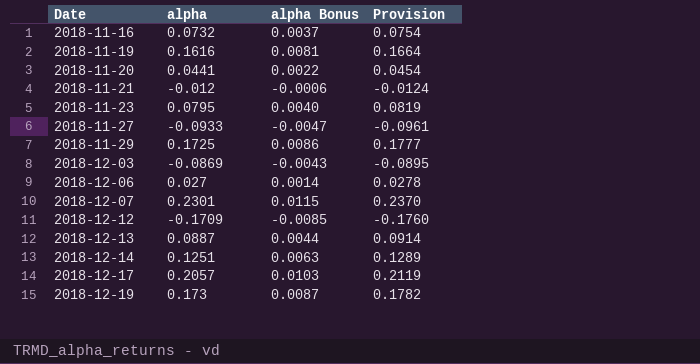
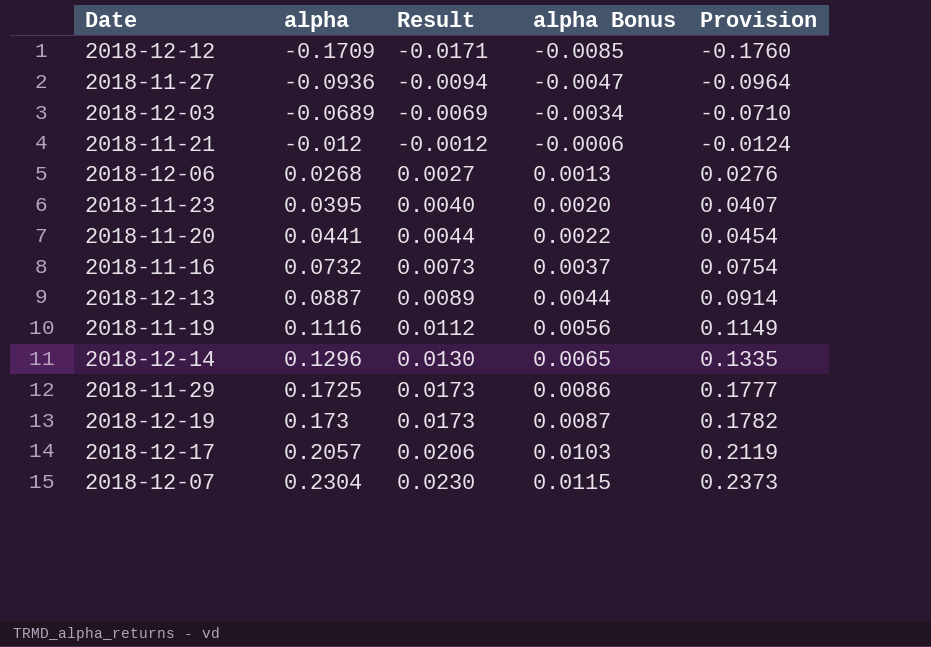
row order: Date ascending -> alpha ascending
column Result | formula: none -> [alpha] * 0.1
2018-11-27 | alpha: -0.0933 -> -0.0936
2018-11-27 | Provision: -0.0961 -> -0.0964
2018-12-03 | alpha: -0.0869 -> -0.0689
2018-12-03 | alpha Bonus: -0.0043 -> -0.0034
2018-12-03 | Provision: -0.0895 -> -0.0710
2018-12-06 | alpha: 0.027 -> 0.0268
2018-12-06 | alpha Bonus: 0.0014 -> 0.0013
2018-12-06 | Provision: 0.0278 -> 0.0276
2018-11-23 | alpha: 0.0795 -> 0.0395
2018-11-23 | alpha Bonus: 0.0040 -> 0.0020
2018-11-23 | Provision: 0.0819 -> 0.0407
2018-11-19 | alpha: 0.1616 -> 0.1116
2018-11-19 | alpha Bonus: 0.0081 -> 0.0056
2018-11-19 | Provision: 0.1664 -> 0.1149
2018-12-14 | alpha: 0.1251 -> 0.1296
2018-12-14 | alpha Bonus: 0.0063 -> 0.0065
2018-12-14 | Provision: 0.1289 -> 0.1335
2018-12-07 | alpha: 0.2301 -> 0.2304
2018-12-07 | Provision: 0.2370 -> 0.2373

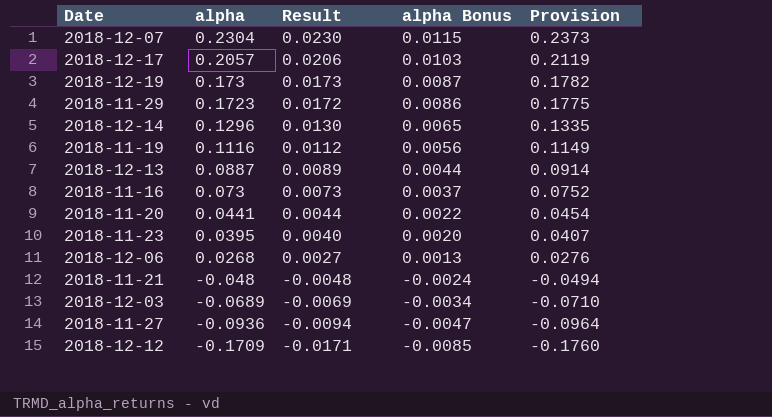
row order: alpha ascending -> alpha descending
2018-11-29 | alpha: 0.1725 -> 0.1723
2018-11-29 | Result: 0.0173 -> 0.0172
2018-11-29 | Provision: 0.1777 -> 0.1775
2018-11-16 | alpha: 0.0732 -> 0.073
2018-11-16 | Provision: 0.0754 -> 0.0752
2018-11-21 | alpha: -0.012 -> -0.048
2018-11-21 | Result: -0.0012 -> -0.0048
2018-11-21 | alpha Bonus: -0.0006 -> -0.0024
2018-11-21 | Provision: -0.0124 -> -0.0494

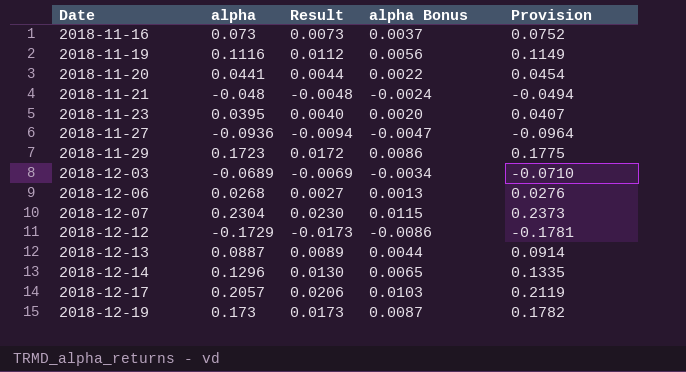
row order: alpha descending -> Date ascending
2018-12-12 | alpha: -0.1709 -> -0.1729
2018-12-12 | Result: -0.0171 -> -0.0173
2018-12-12 | alpha Bonus: -0.0085 -> -0.0086
2018-12-12 | Provision: -0.1760 -> -0.1781

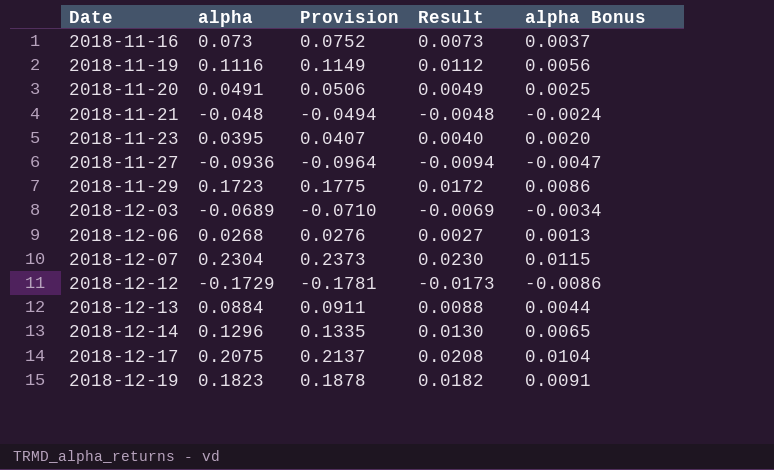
column Provision | position: 5 -> 3
2018-11-20 | alpha: 0.0441 -> 0.0491
2018-11-20 | Provision: 0.0454 -> 0.0506
2018-11-20 | Result: 0.0044 -> 0.0049
2018-11-20 | alpha Bonus: 0.0022 -> 0.0025
2018-12-13 | alpha: 0.0887 -> 0.0884
2018-12-13 | Provision: 0.0914 -> 0.0911
2018-12-13 | Result: 0.0089 -> 0.0088
2018-12-17 | alpha: 0.2057 -> 0.2075
2018-12-17 | Provision: 0.2119 -> 0.2137
2018-12-17 | Result: 0.0206 -> 0.0208
2018-12-17 | alpha Bonus: 0.0103 -> 0.0104
2018-12-19 | alpha: 0.173 -> 0.1823
2018-12-19 | Provision: 0.1782 -> 0.1878
2018-12-19 | Result: 0.0173 -> 0.0182
2018-12-19 | alpha Bonus: 0.0087 -> 0.0091

